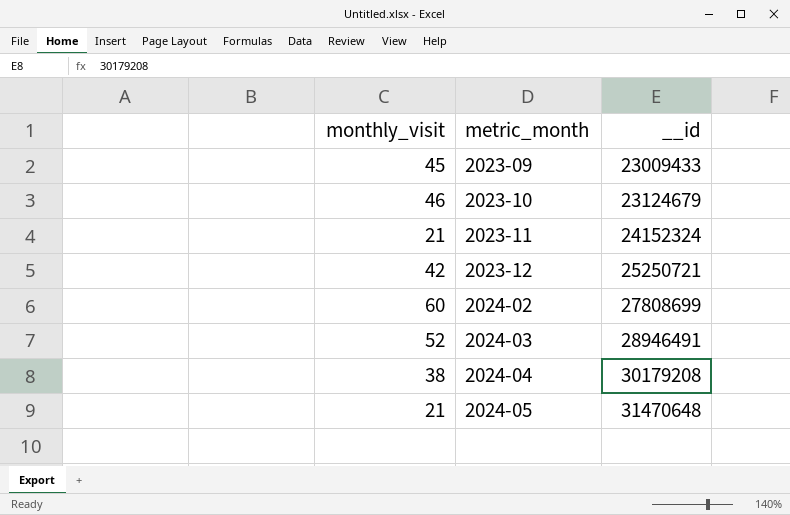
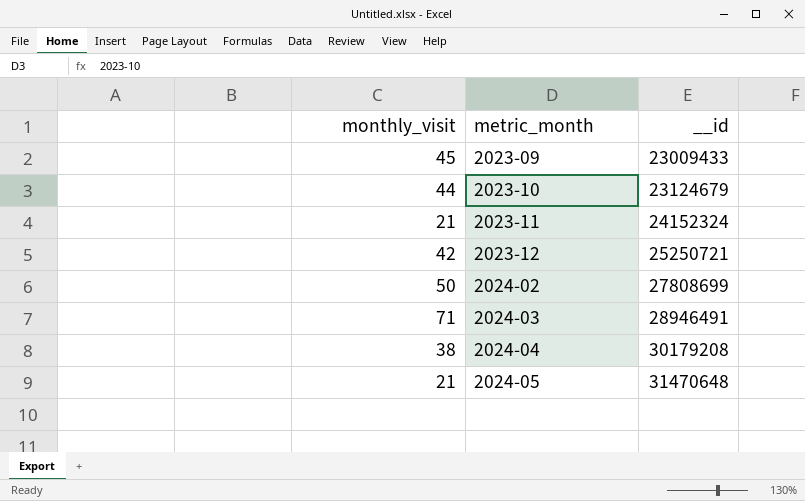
2023-10 | monthly_visit: 46 -> 44
2024-02 | monthly_visit: 60 -> 50
2024-03 | monthly_visit: 52 -> 71

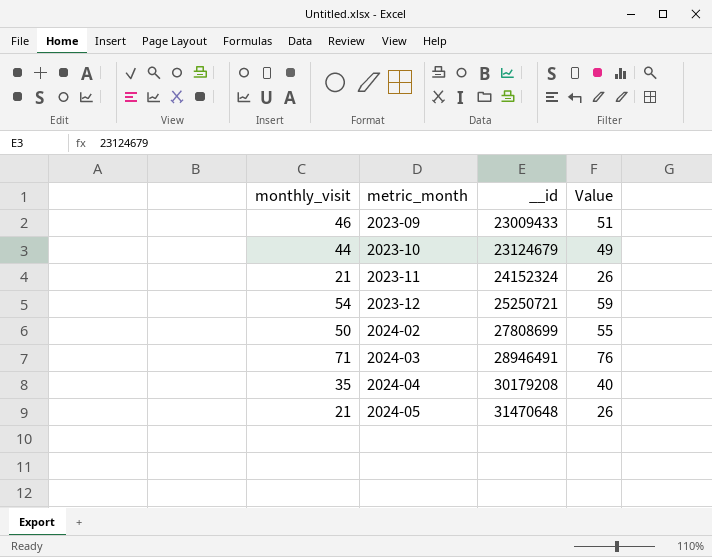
column Value | formula: none -> [monthly_visit] + 5
2023-09 | monthly_visit: 45 -> 46
2023-12 | monthly_visit: 42 -> 54
2024-04 | monthly_visit: 38 -> 35

